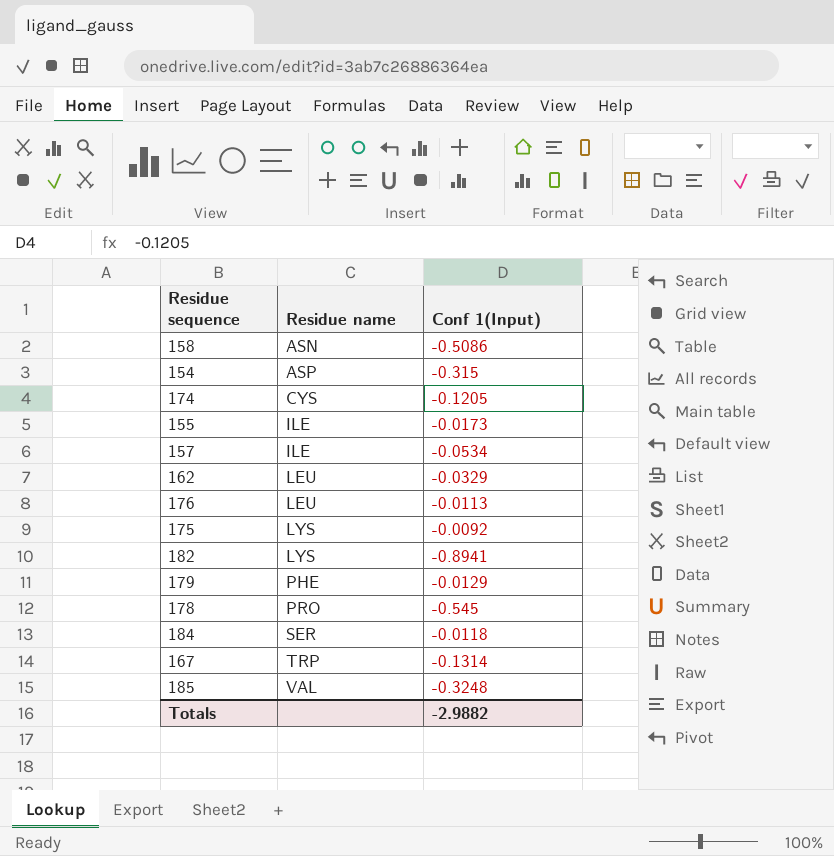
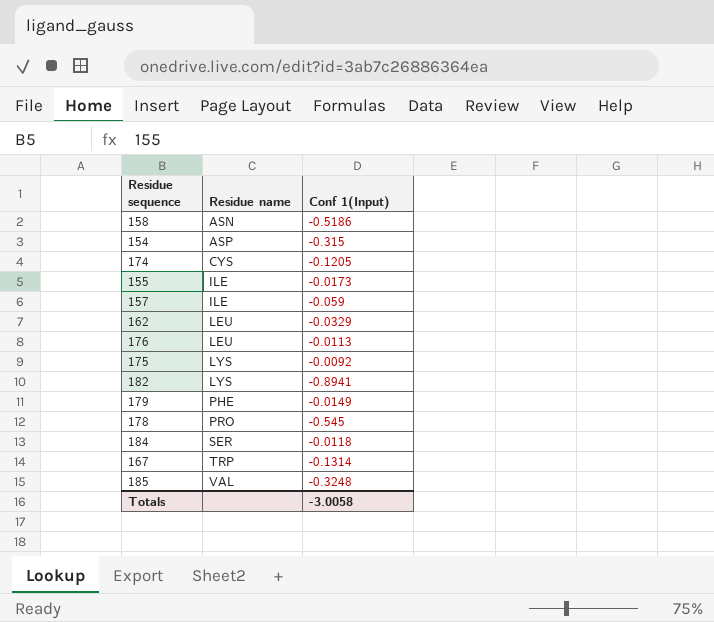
158 | Conf 1(Input): -0.5086 -> -0.5186
157 | Conf 1(Input): -0.0534 -> -0.059
179 | Conf 1(Input): -0.0129 -> -0.0149
Totals | Conf 1(Input): -2.9882 -> -3.0058

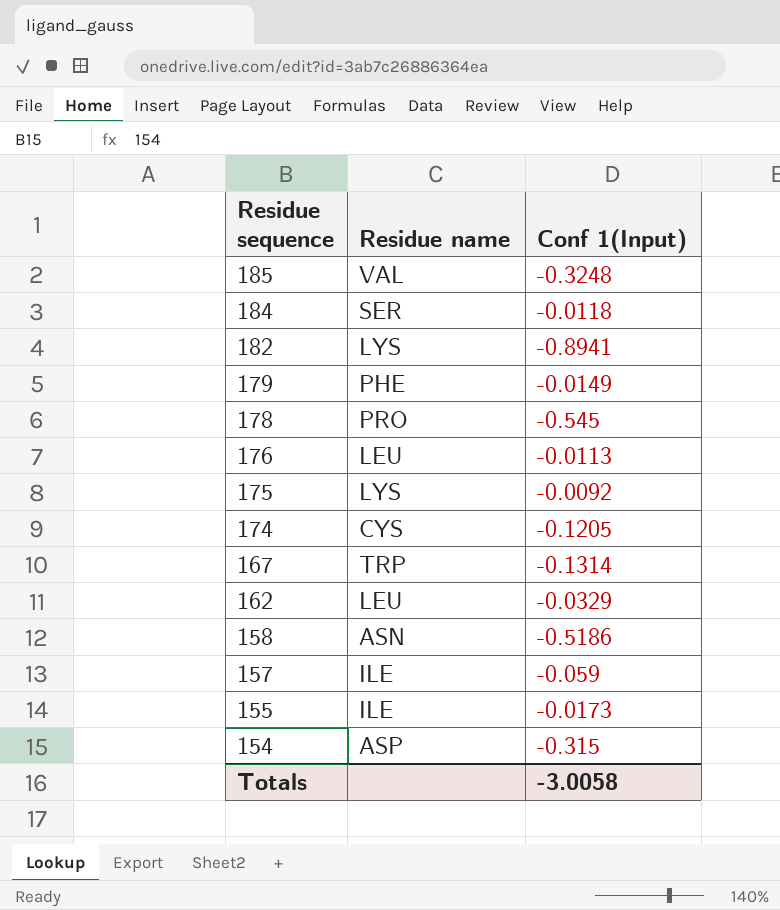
row order: Residue name ascending -> Residue sequence descending

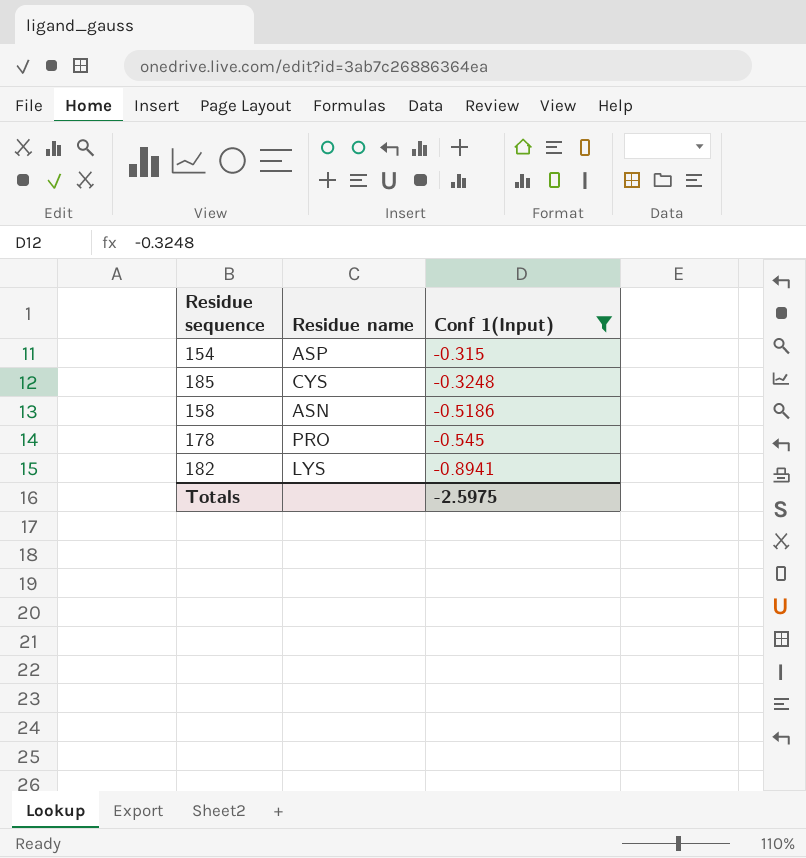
filter: none -> Conf 1(Input) <= -0.315
row order: Residue sequence descending -> Conf 1(Input) descending
185 | Residue name: VAL -> CYS
Totals | Conf 1(Input): -3.0058 -> -2.5975

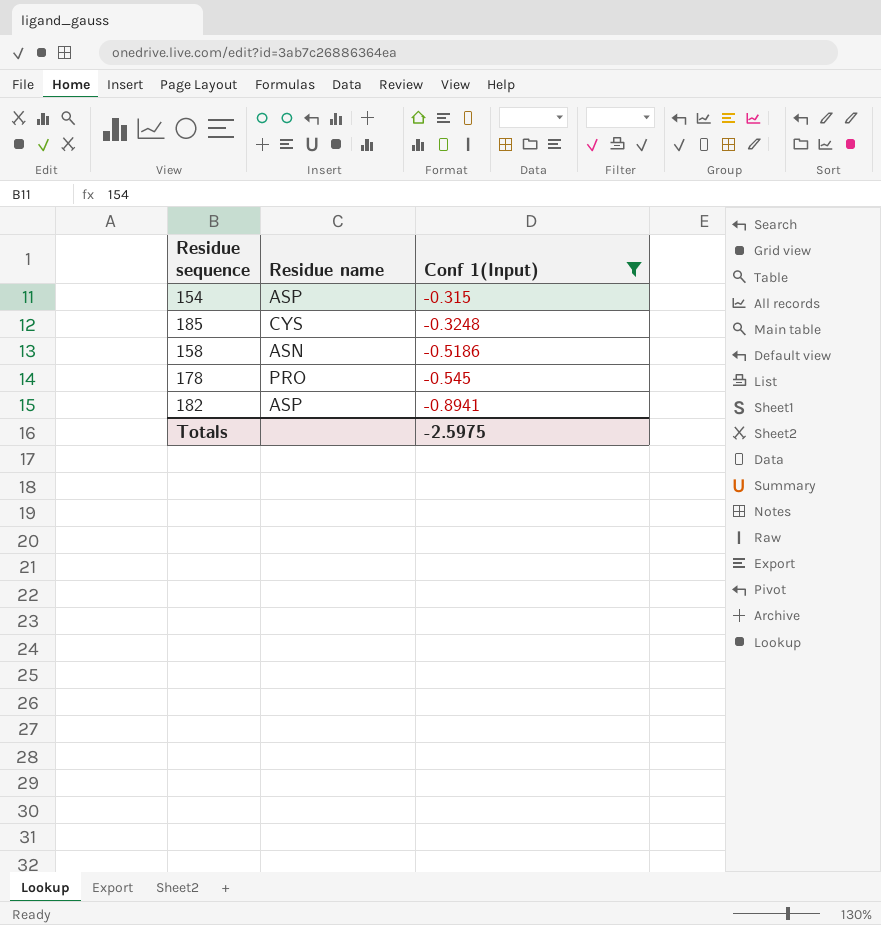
182 | Residue name: LYS -> ASP

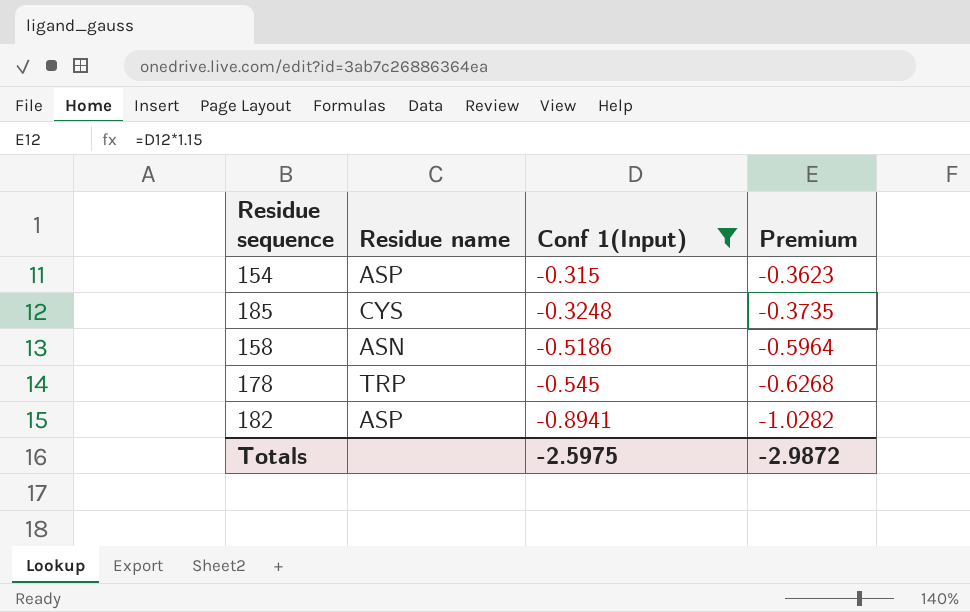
column Premium | formula: none -> [Conf 1(Input)] * 1.15
178 | Residue name: PRO -> TRP

